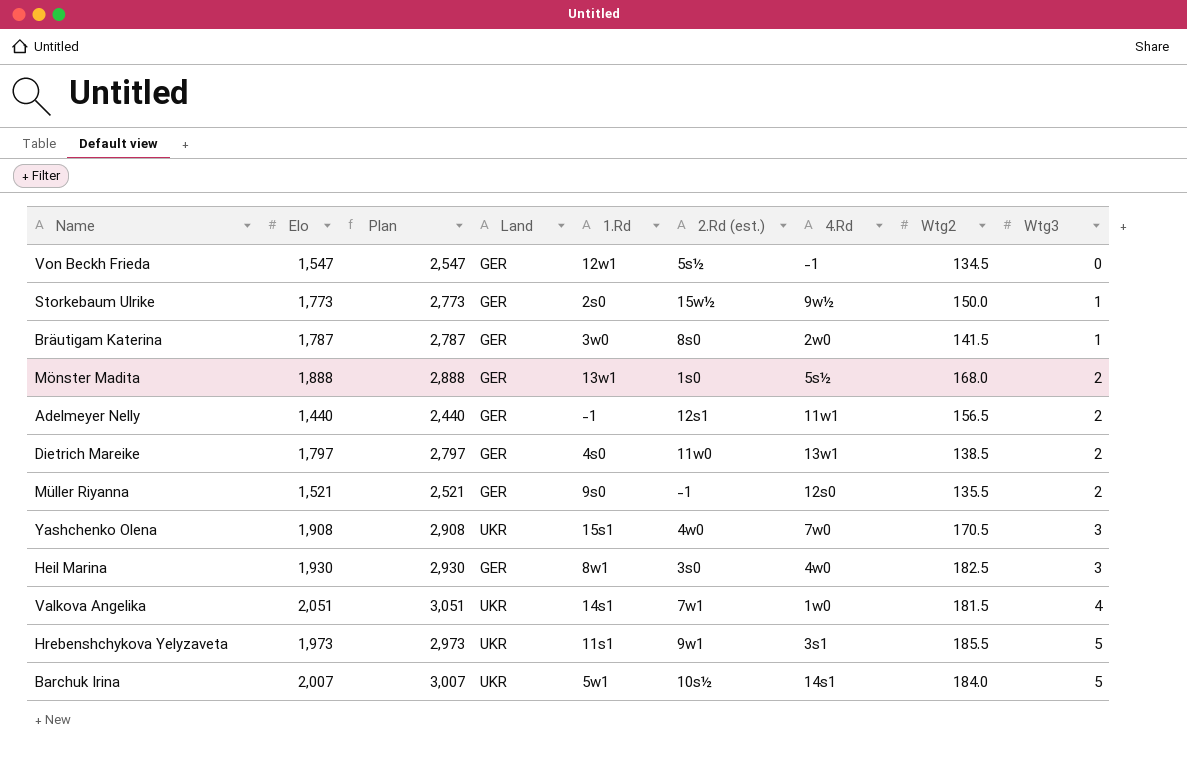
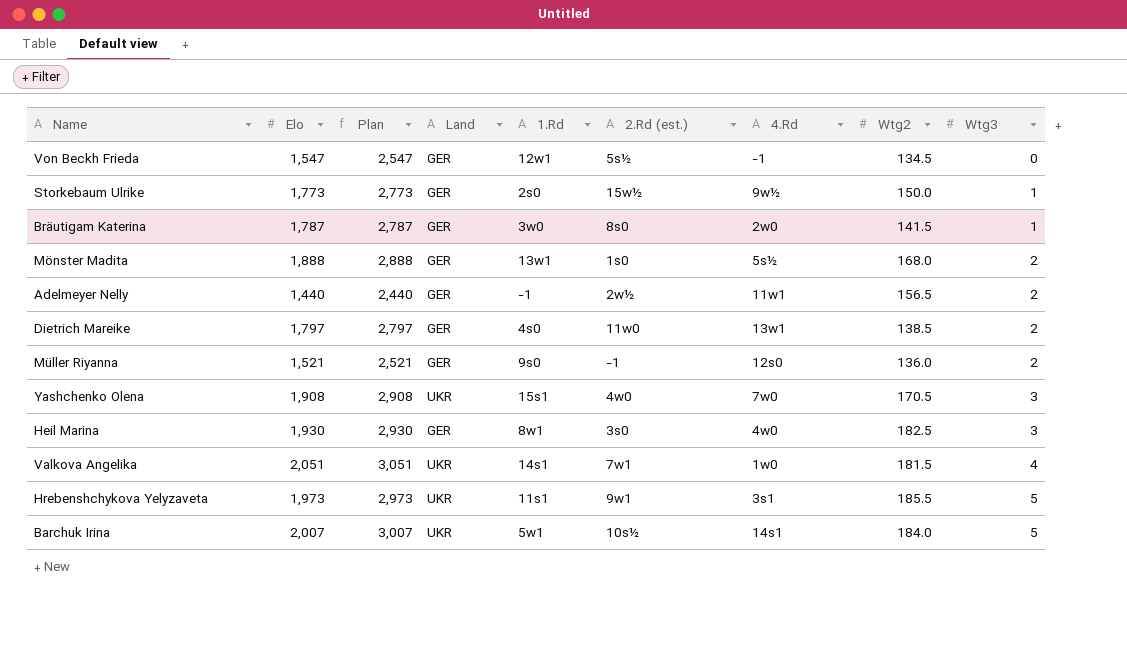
Adelmeyer Nelly | 2.Rd (est.): 12s1 -> 2w½
Müller Riyanna | Wtg2: 135.5 -> 136.0

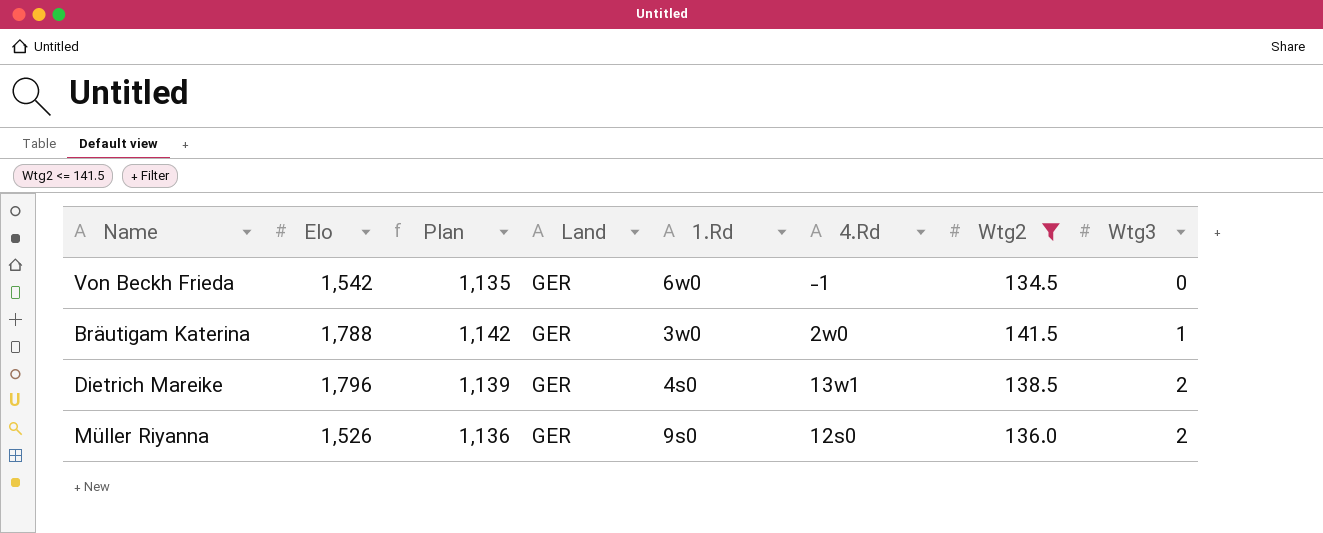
filter: none -> Wtg2 <= 141.5
column 2.Rd (est.) | position: 6 -> none
column Plan | formula: [Elo] + 1000 -> [Wtg2] + 1000
Von Beckh Frieda | Elo: 1,547 -> 1,542
Von Beckh Frieda | 1.Rd: 12w1 -> 6w0
Bräutigam Katerina | Elo: 1,787 -> 1,788
Dietrich Mareike | Elo: 1,797 -> 1,796
Müller Riyanna | Elo: 1,521 -> 1,526

